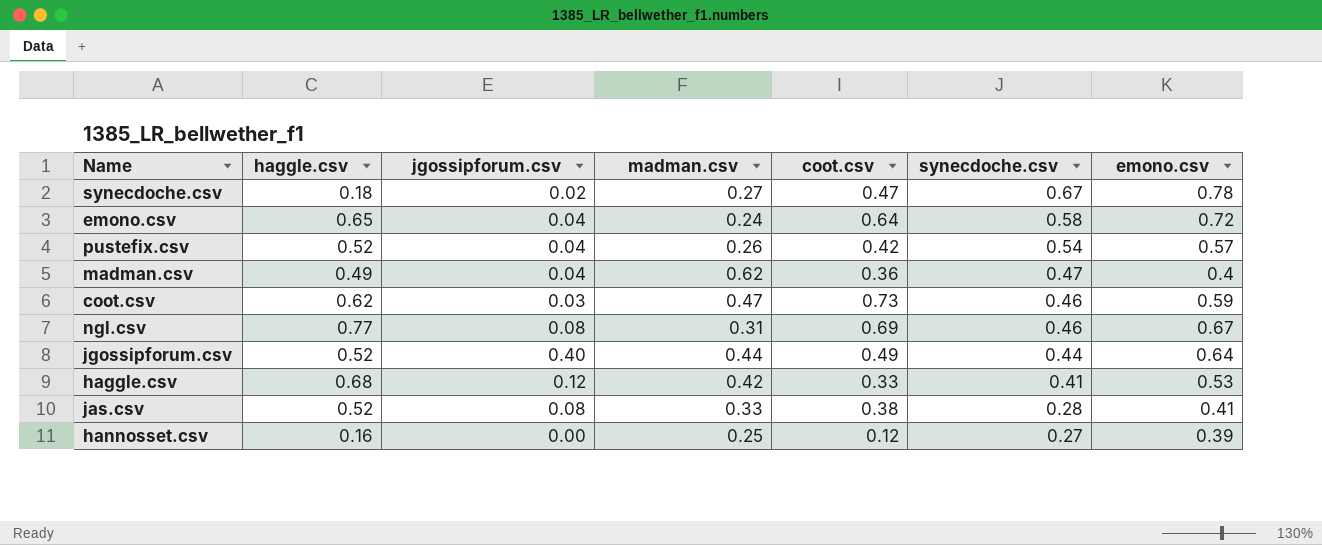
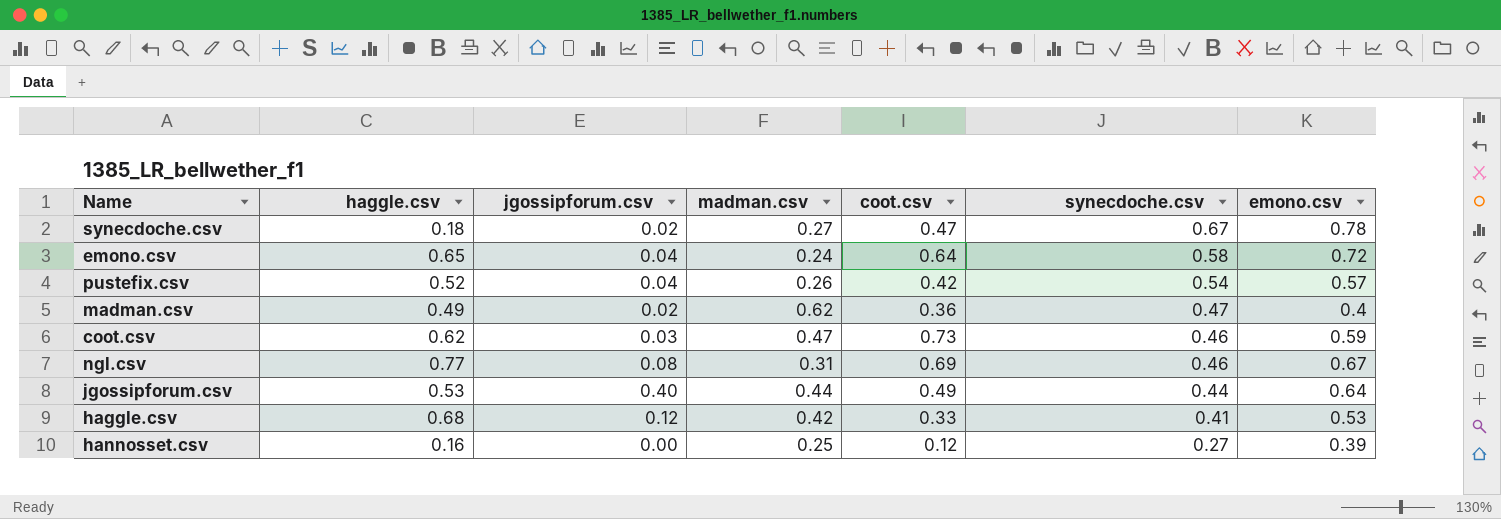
row jas.csv: 0.52 | 0.08 | 0.33 | 0.38 | 0.28 | 0.41 -> none
madman.csv | jgossipforum.csv: 0.04 -> 0.02
jgossipforum.csv | haggle.csv: 0.52 -> 0.53

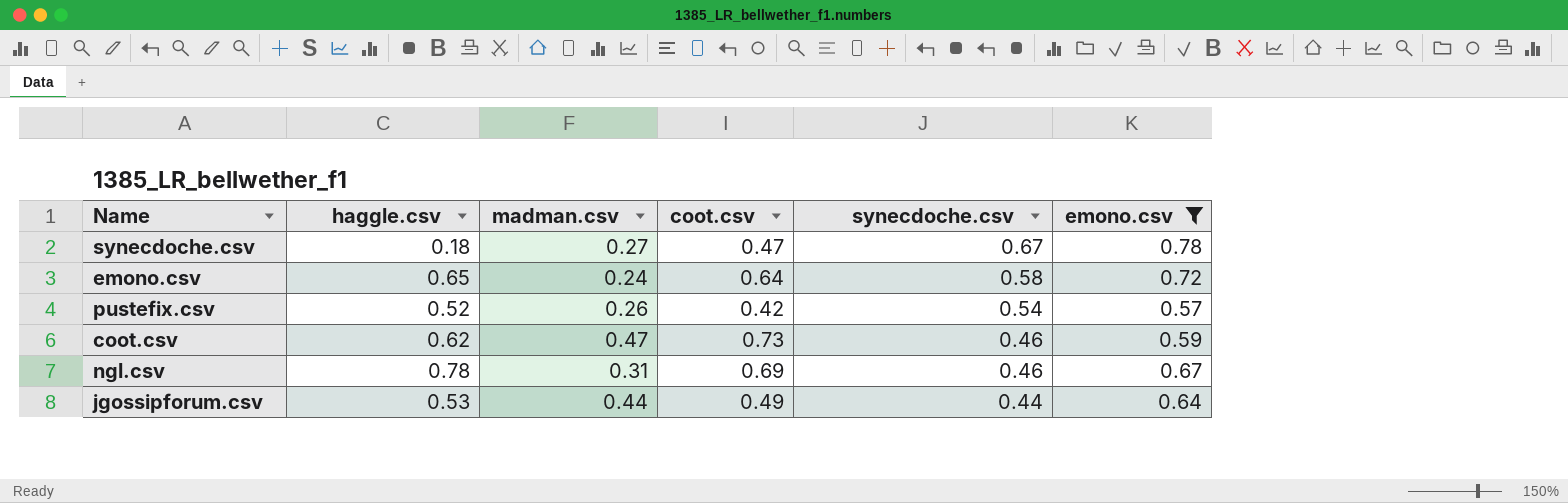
filter: none -> emono.csv >= 0.57
column jgossipforum.csv | position: 3 -> none
ngl.csv | haggle.csv: 0.77 -> 0.78

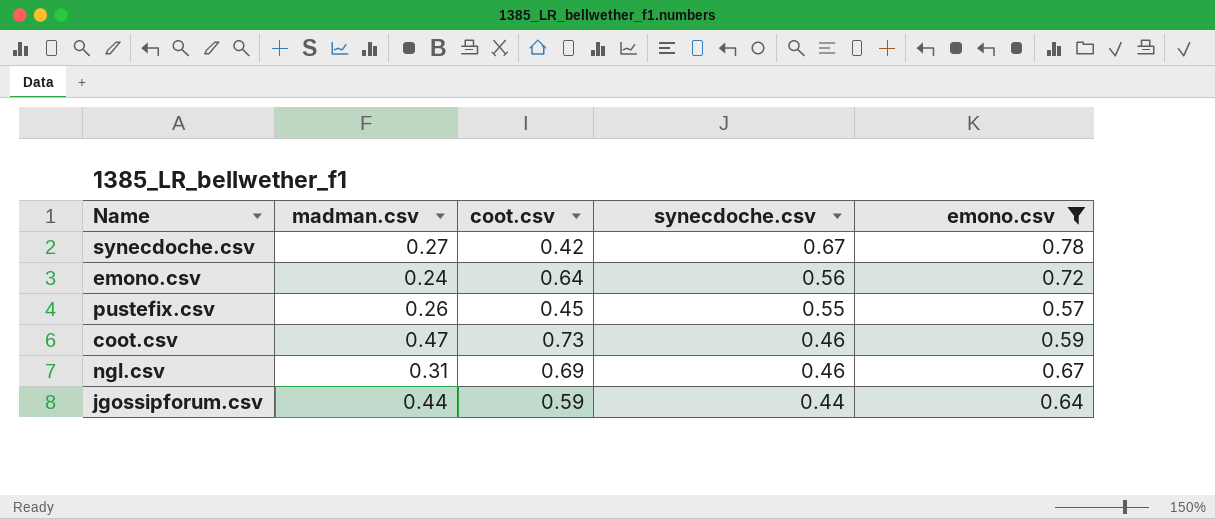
column haggle.csv | position: 2 -> none
synecdoche.csv | coot.csv: 0.47 -> 0.42
emono.csv | synecdoche.csv: 0.58 -> 0.56
pustefix.csv | coot.csv: 0.42 -> 0.45
pustefix.csv | synecdoche.csv: 0.54 -> 0.55
jgossipforum.csv | coot.csv: 0.49 -> 0.59

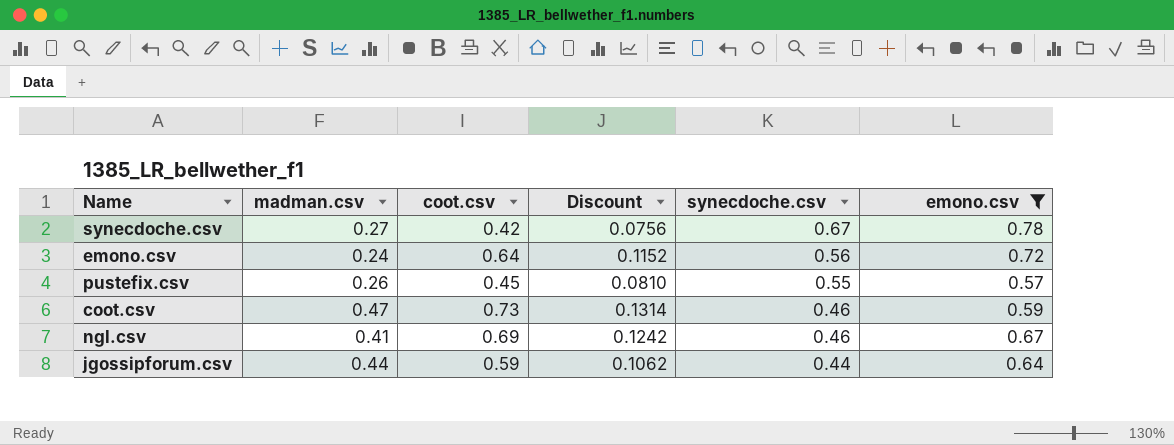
column Discount | formula: none -> [coot.csv] * 0.18
ngl.csv | madman.csv: 0.31 -> 0.41

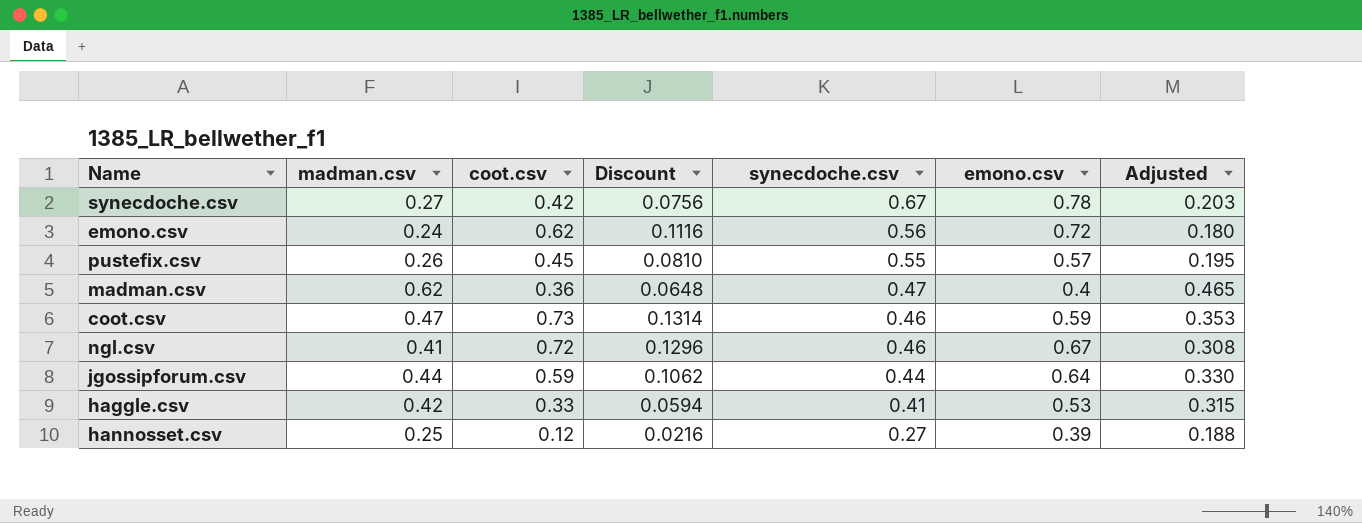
filter: emono.csv >= 0.57 -> none
column Adjusted | formula: none -> [madman.csv] * 0.75
emono.csv | coot.csv: 0.64 -> 0.62
emono.csv | Discount: 0.1152 -> 0.1116
ngl.csv | coot.csv: 0.69 -> 0.72
ngl.csv | Discount: 0.1242 -> 0.1296

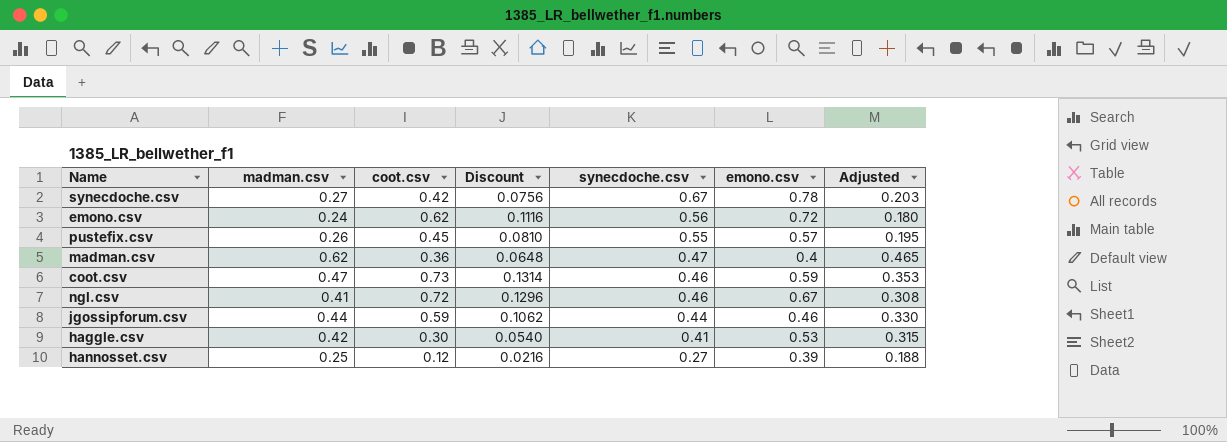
jgossipforum.csv | emono.csv: 0.64 -> 0.46
haggle.csv | coot.csv: 0.33 -> 0.30
haggle.csv | Discount: 0.0594 -> 0.0540

